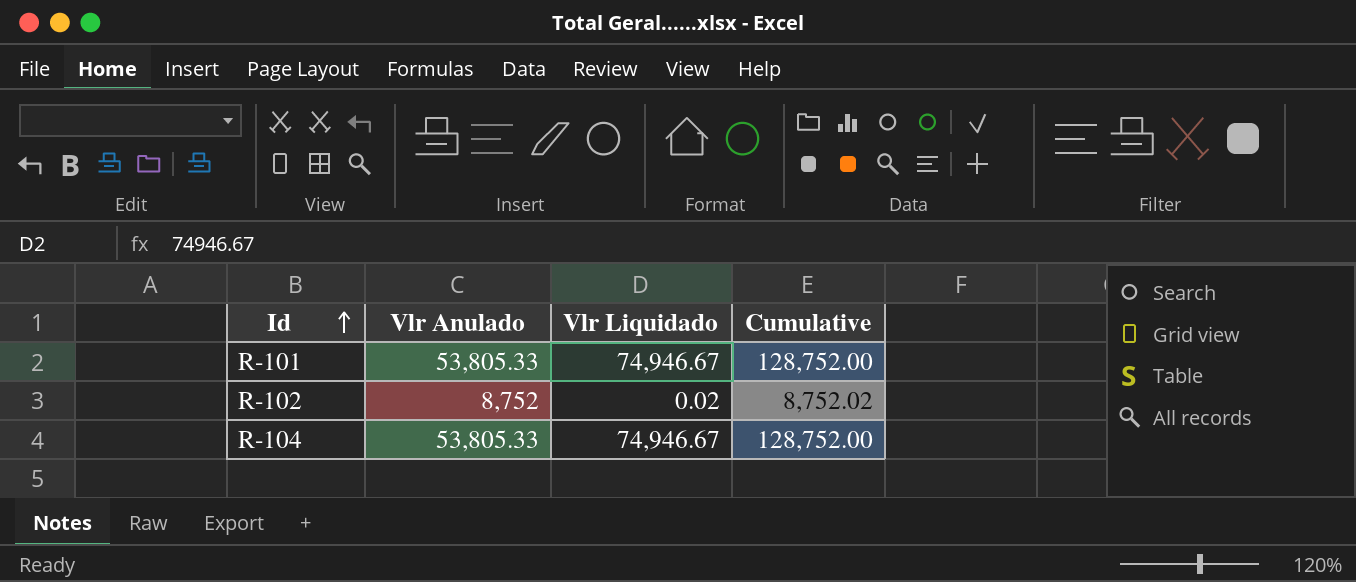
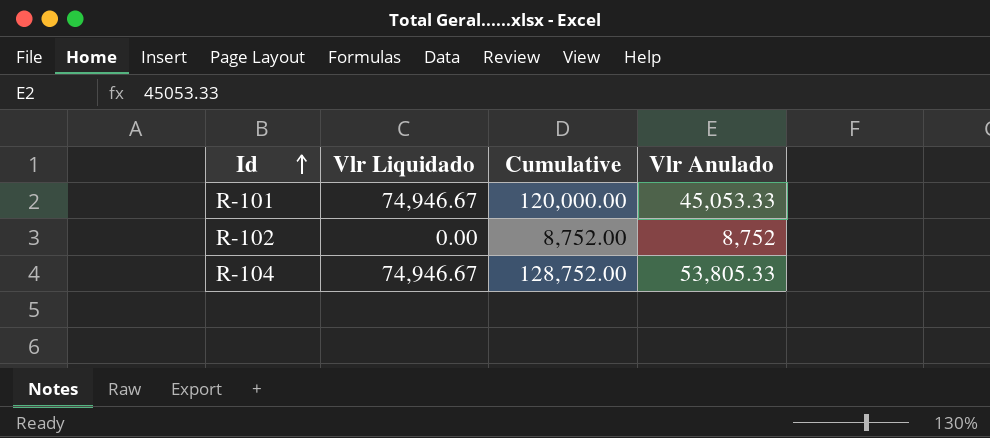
column Vlr Anulado | position: 2 -> 4
R-101 | Cumulative: 128,752.00 -> 120,000.00
R-101 | Vlr Anulado: 53,805.33 -> 45,053.33
R-102 | Vlr Liquidado: 0.02 -> 0.00
R-102 | Cumulative: 8,752.02 -> 8,752.00

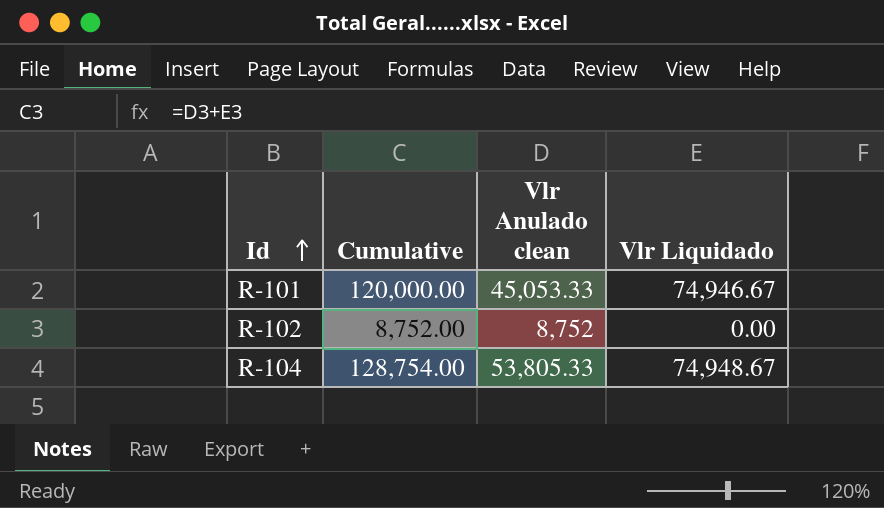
column name: Vlr Anulado -> Vlr Anulado clean
column Vlr Liquidado | position: 2 -> 4
R-104 | Cumulative: 128,752.00 -> 128,754.00
R-104 | Vlr Liquidado: 74,946.67 -> 74,948.67

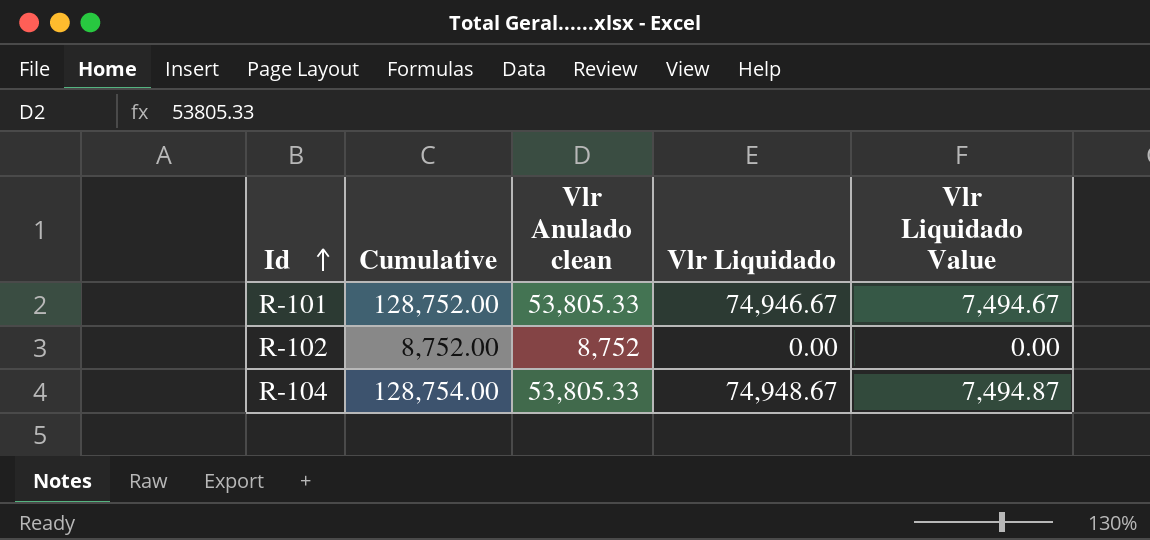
column Vlr Liquidado Value | formula: none -> [Vlr Liquidado] * 0.1
R-101 | Cumulative: 120,000.00 -> 128,752.00
R-101 | Vlr Anulado clean: 45,053.33 -> 53,805.33

